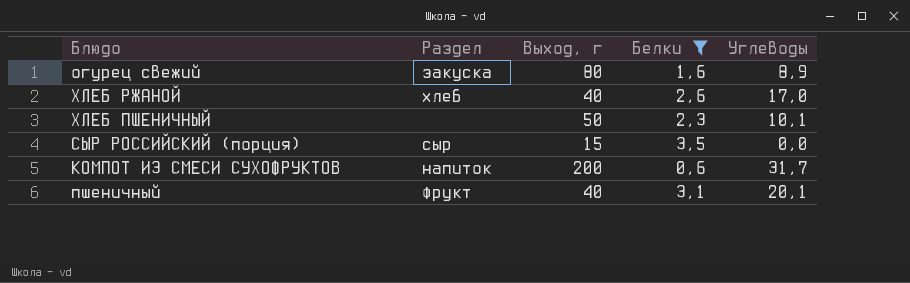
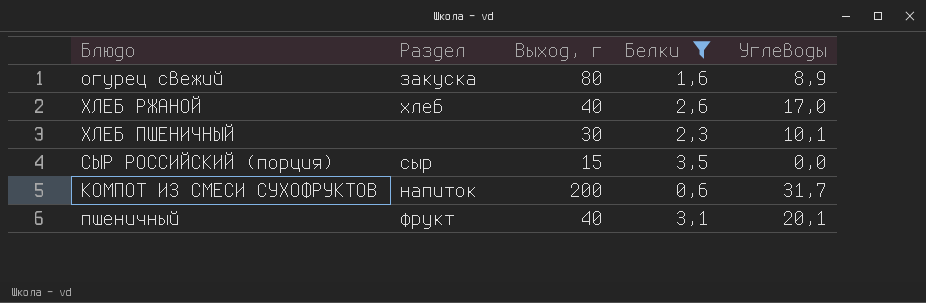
ХЛЕБ ПШЕНИЧНЫЙ | Выход, г: 50 -> 30

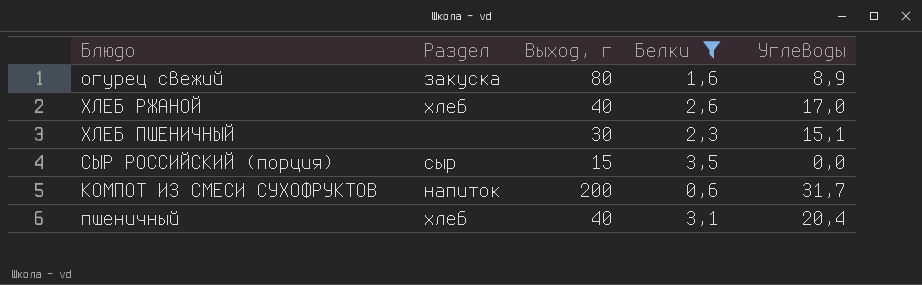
ХЛЕБ ПШЕНИЧНЫЙ | Углеводы: 10,1 -> 15,1
пшеничный | Раздел: фрукт -> хлеб
пшеничный | Углеводы: 20,1 -> 20,4

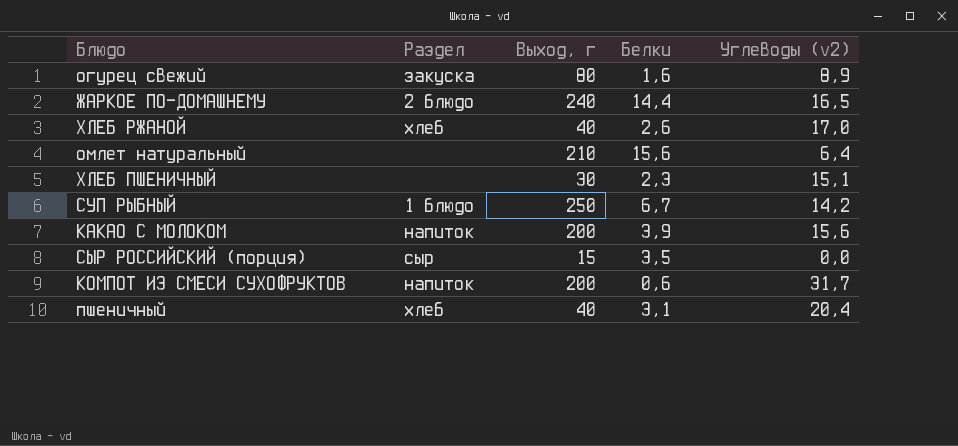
filter: Белки <= 3,5 -> none
column name: Углеводы -> Углеводы (v2)

